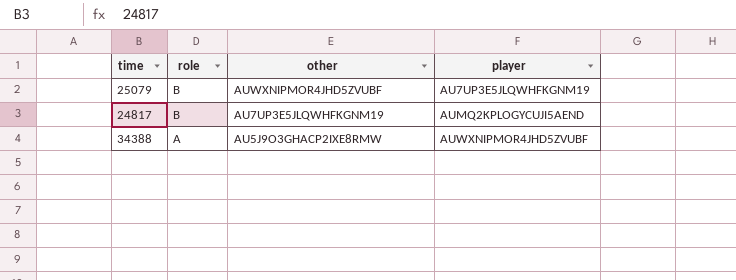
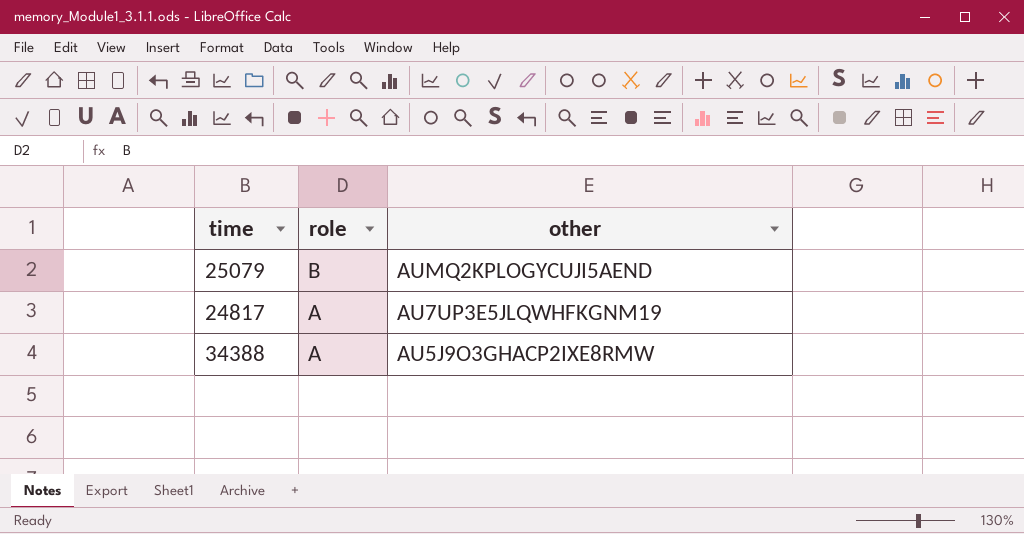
column player | position: 4 -> none
25079 | other: AUWXNIPMOR4JHD5ZVUBF -> AUMQ2KPLOGYCUJI5AEND
24817 | role: B -> A

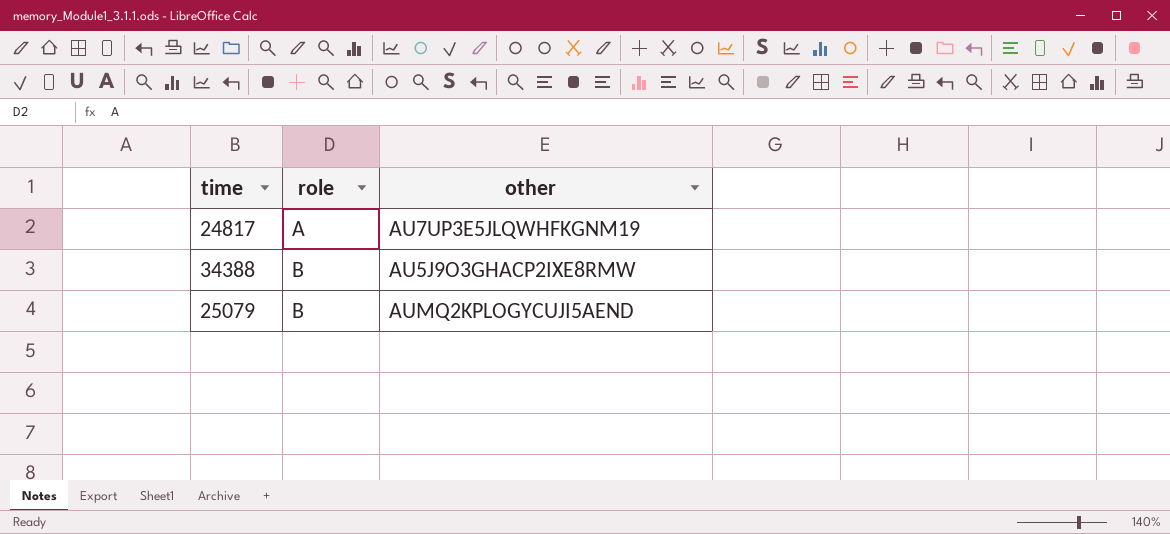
row order: role descending -> role ascending
34388 | role: A -> B

